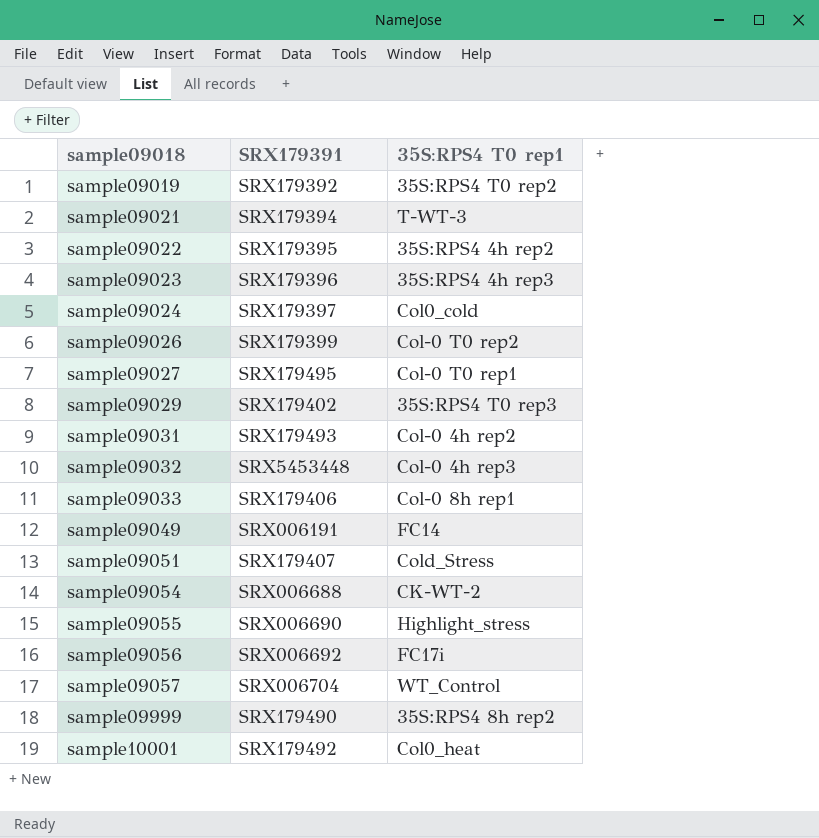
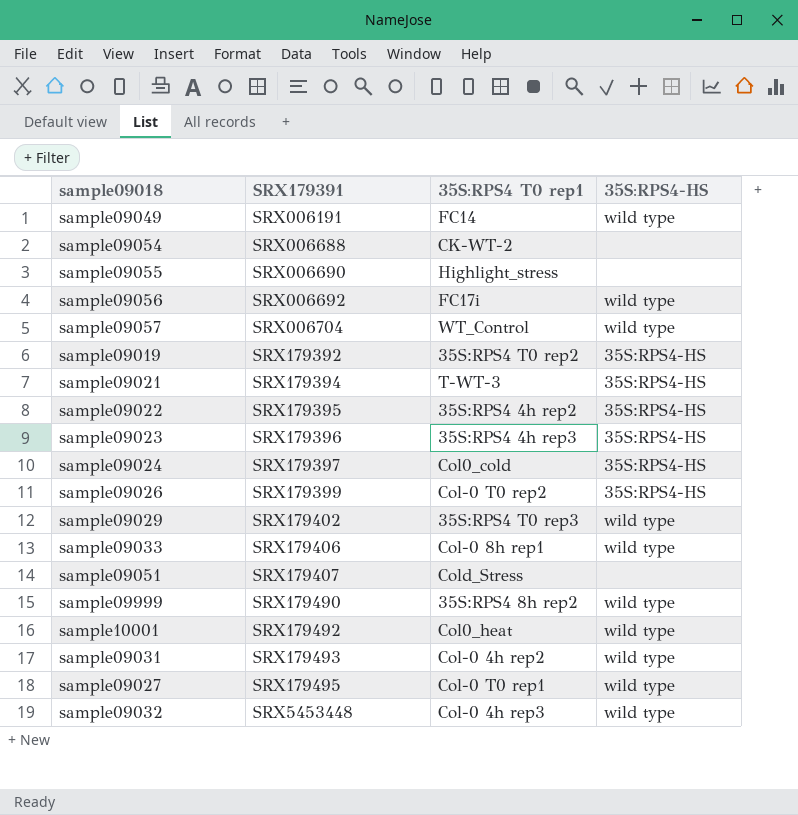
row order: sample09018 ascending -> SRX179391 ascending
column 35S:RPS4-HS | position: none -> 4

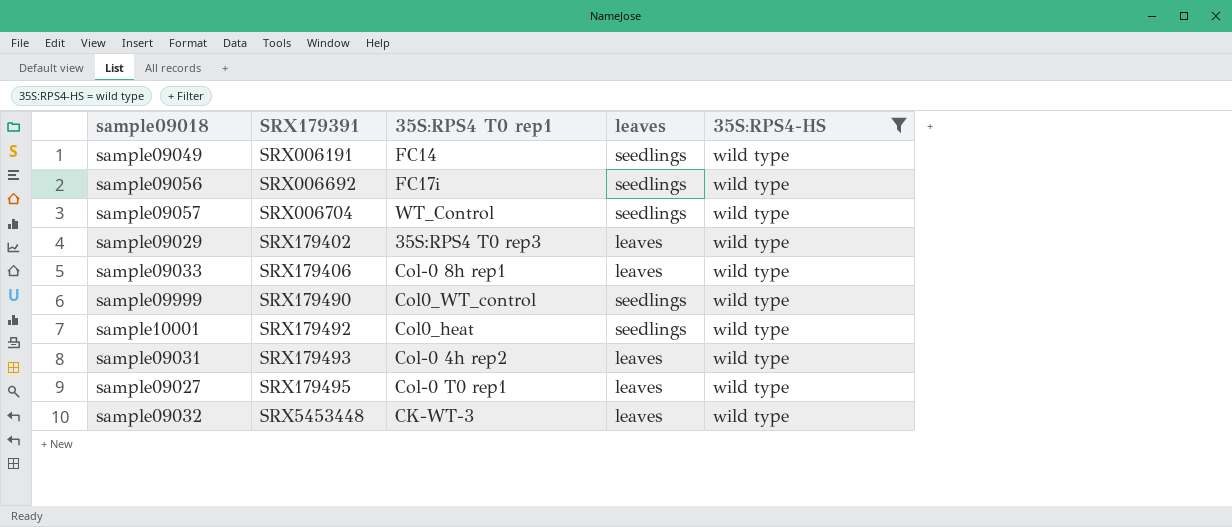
filter: none -> 35S:RPS4-HS = wild type
column leaves | position: none -> 4
sample09999 | 35S:RPS4 T0 rep1: 35S:RPS4 8h rep2 -> Col0_WT_control
sample09032 | 35S:RPS4 T0 rep1: Col-0 4h rep3 -> CK-WT-3

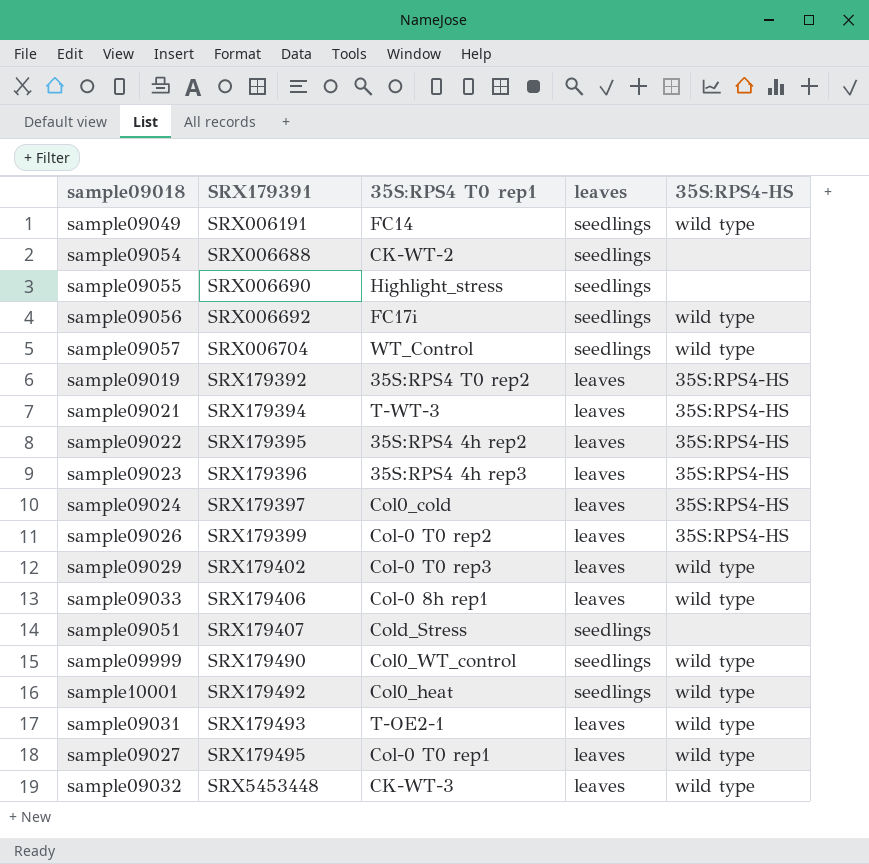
filter: 35S:RPS4-HS = wild type -> none
sample09029 | 35S:RPS4 T0 rep1: 35S:RPS4 T0 rep3 -> Col-0 T0 rep3
sample09031 | 35S:RPS4 T0 rep1: Col-0 4h rep2 -> T-OE2-1

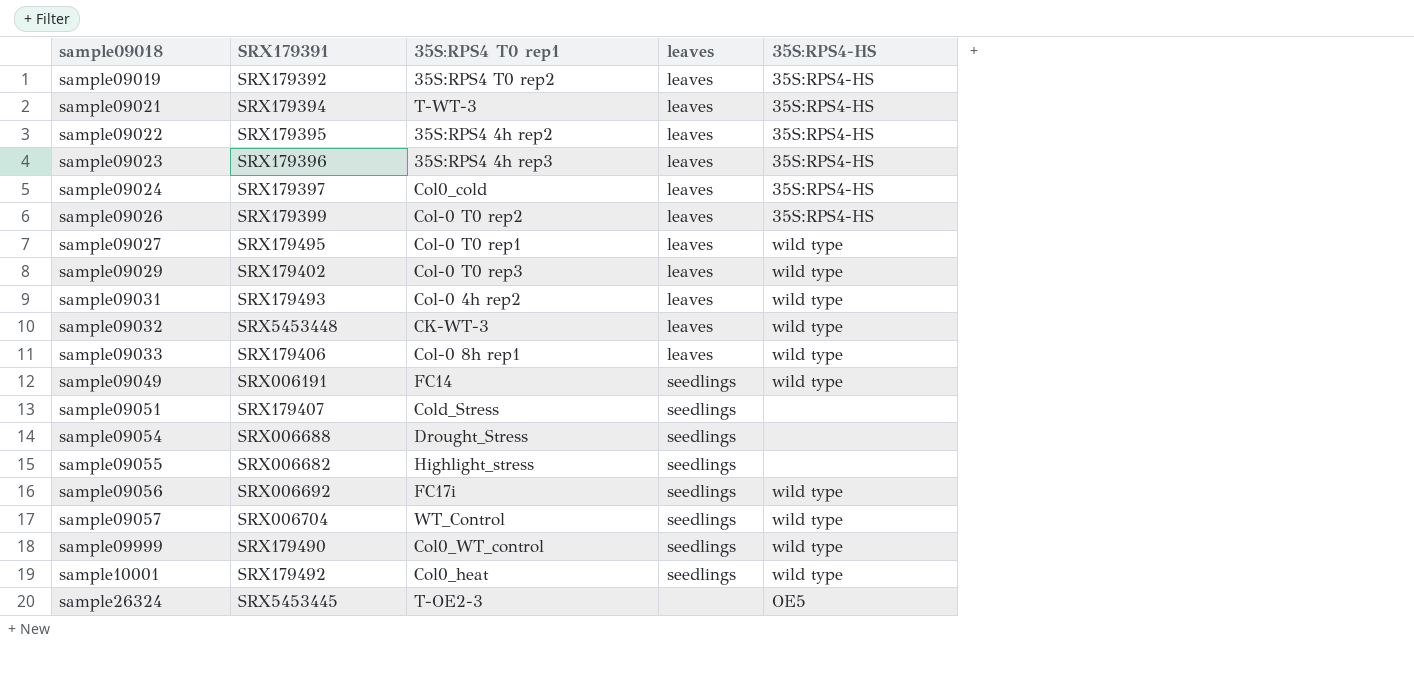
row order: SRX179391 ascending -> sample09018 ascending
sample09031 | 35S:RPS4 T0 rep1: T-OE2-1 -> Col-0 4h rep2
sample09054 | 35S:RPS4 T0 rep1: CK-WT-2 -> Drought_Stress
sample09055 | SRX179391: SRX006690 -> SRX006682
row sample26324: none -> SRX5453445 | T-OE2-3 | none | OE5

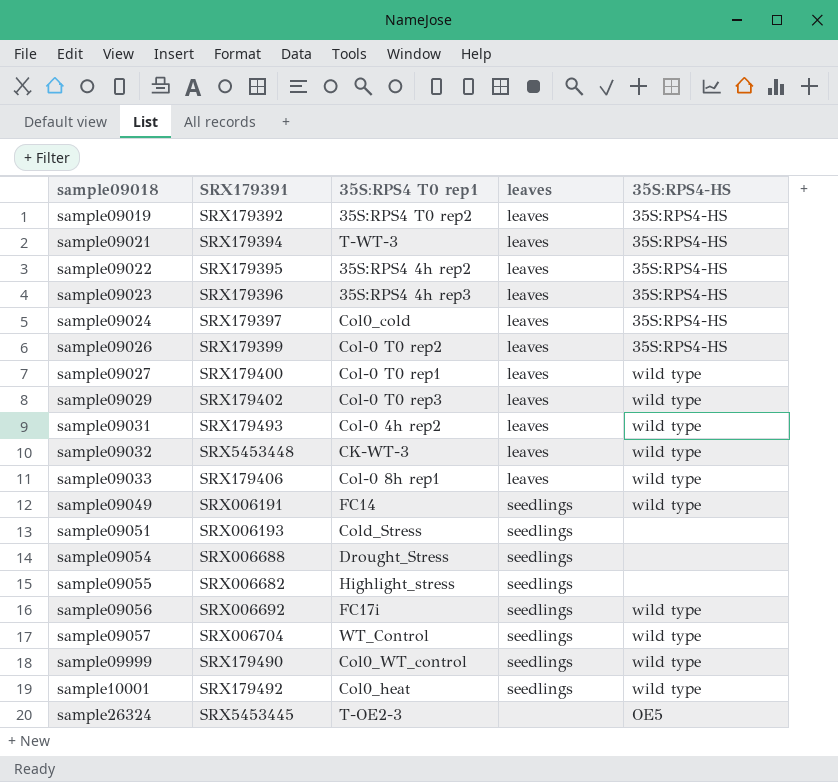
sample09027 | SRX179391: SRX179495 -> SRX179400
sample09051 | SRX179391: SRX179407 -> SRX006193

